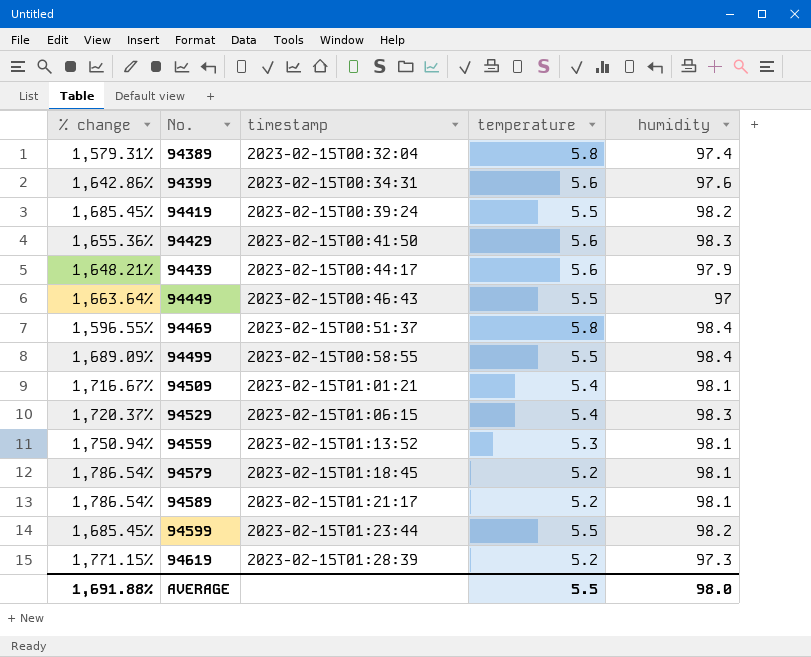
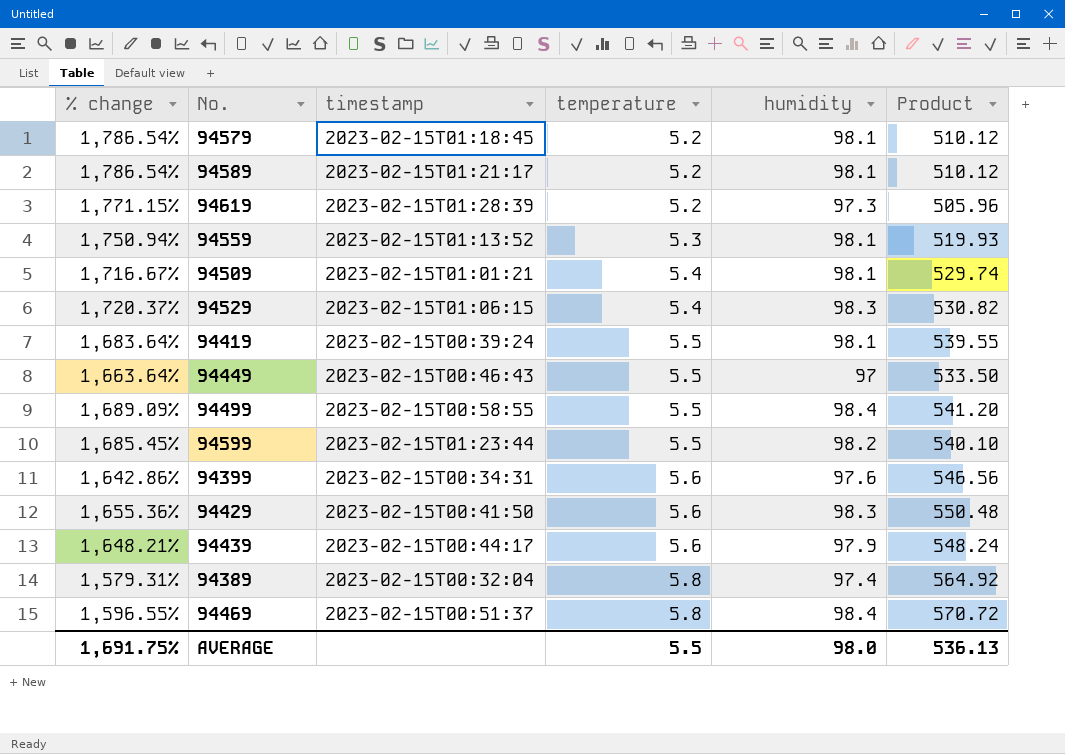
row order: No. ascending -> temperature ascending
column Product | formula: none -> [temperature] * [humidity]
94419 | % change: 1,685.45% -> 1,683.64%
94419 | humidity: 98.2 -> 98.1
AVERAGE | % change: 1,691.88% -> 1,691.75%

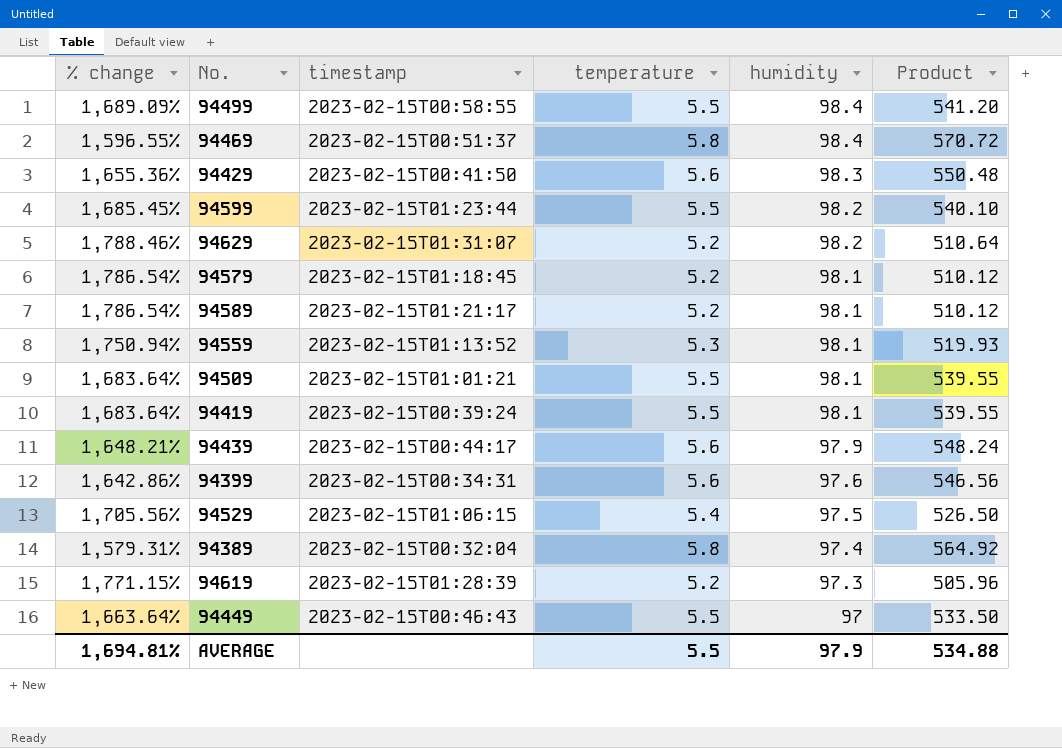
row order: temperature ascending -> humidity descending
row 94629: none -> 1,788.46% | 2023-02-15T01:31:07 | 5.2 | 98.2 | 510.64
94509 | % change: 1,716.67% -> 1,683.64%
94509 | temperature: 5.4 -> 5.5
94509 | Product: 529.74 -> 539.55
94529 | % change: 1,720.37% -> 1,705.56%
94529 | humidity: 98.3 -> 97.5
94529 | Product: 530.82 -> 526.50
AVERAGE | % change: 1,691.75% -> 1,694.81%
AVERAGE | humidity: 98.0 -> 97.9
AVERAGE | Product: 536.13 -> 534.88

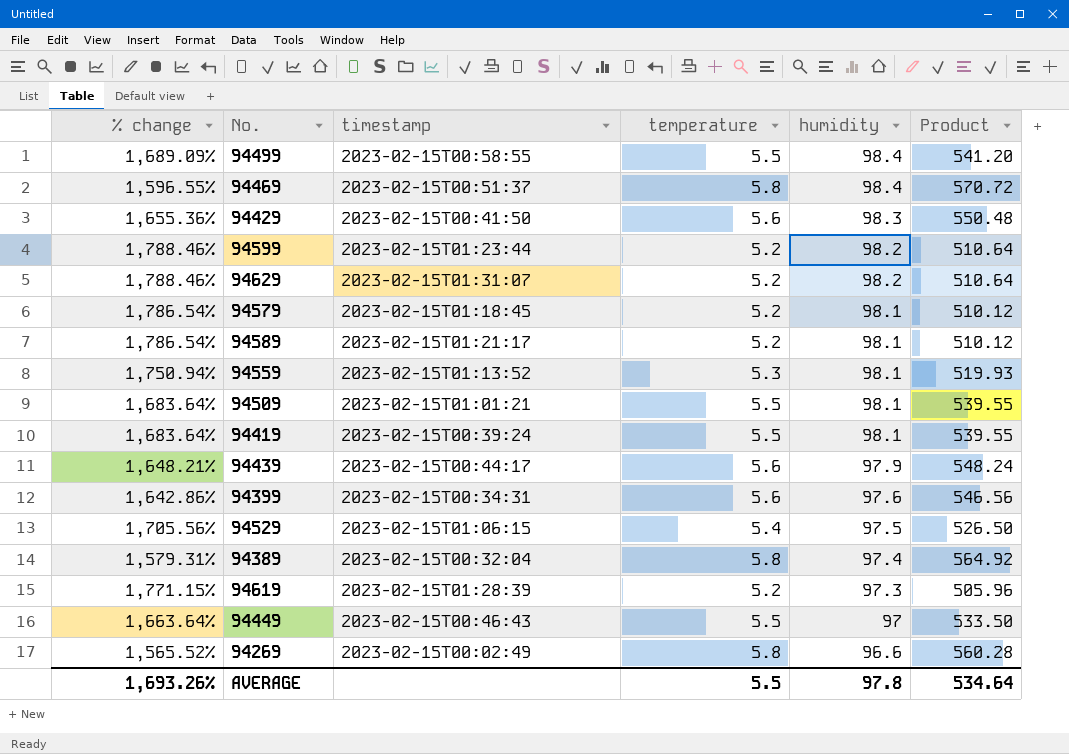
94599 | % change: 1,685.45% -> 1,788.46%
94599 | temperature: 5.5 -> 5.2
94599 | Product: 540.10 -> 510.64
row 94269: none -> 1,565.52% | 2023-02-15T00:02:49 | 5.8 | 96.6 | 560.28
AVERAGE | % change: 1,694.81% -> 1,693.26%
AVERAGE | humidity: 97.9 -> 97.8
AVERAGE | Product: 534.88 -> 534.64

